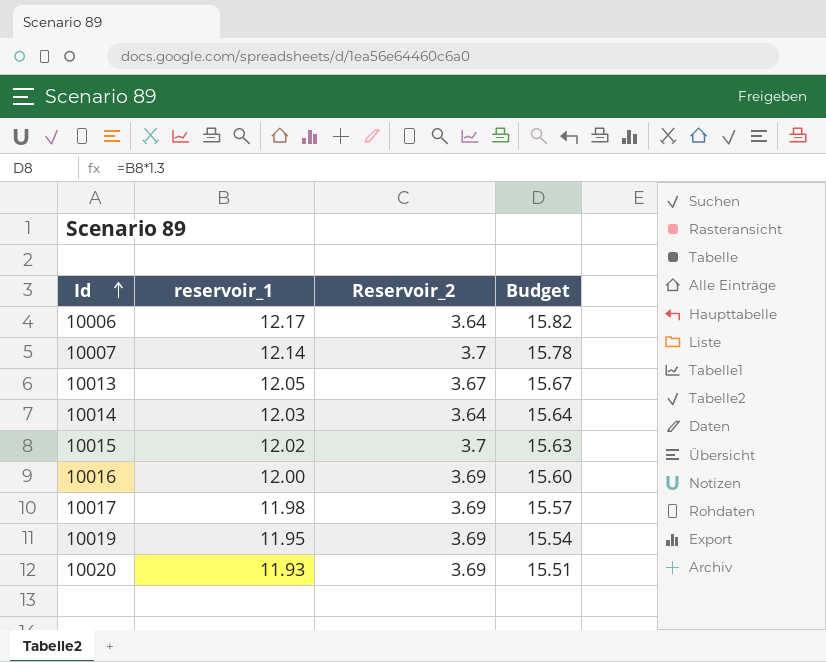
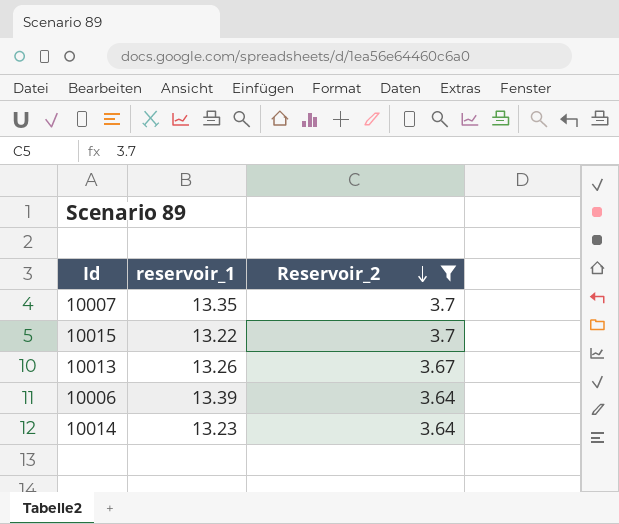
filter: none -> Reservoir_2 != 3.69
row order: Id ascending -> Reservoir_2 descending
column Budget | formula: [reservoir_1] * 1.3 -> none
10007 | reservoir_1: 12.14 -> 13.35
10015 | reservoir_1: 12.02 -> 13.22
10013 | reservoir_1: 12.05 -> 13.26
10006 | reservoir_1: 12.17 -> 13.39
10014 | reservoir_1: 12.03 -> 13.23

